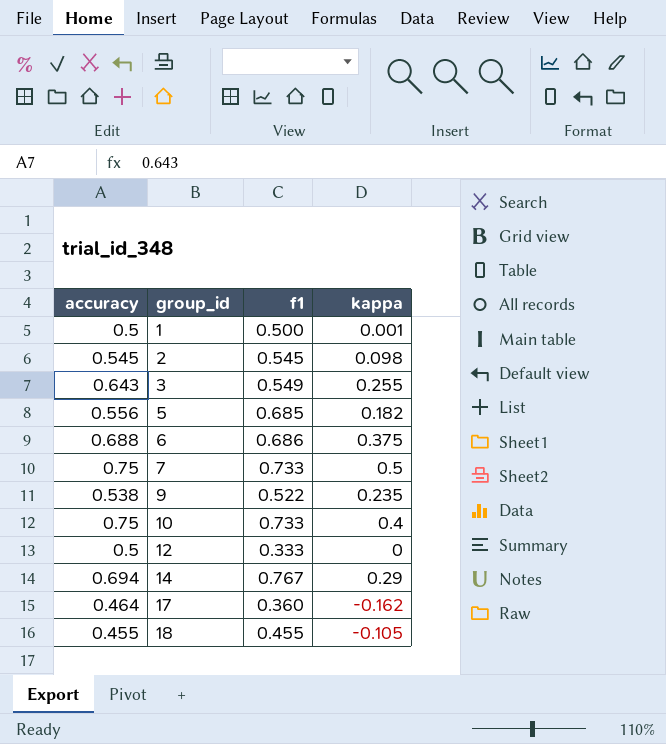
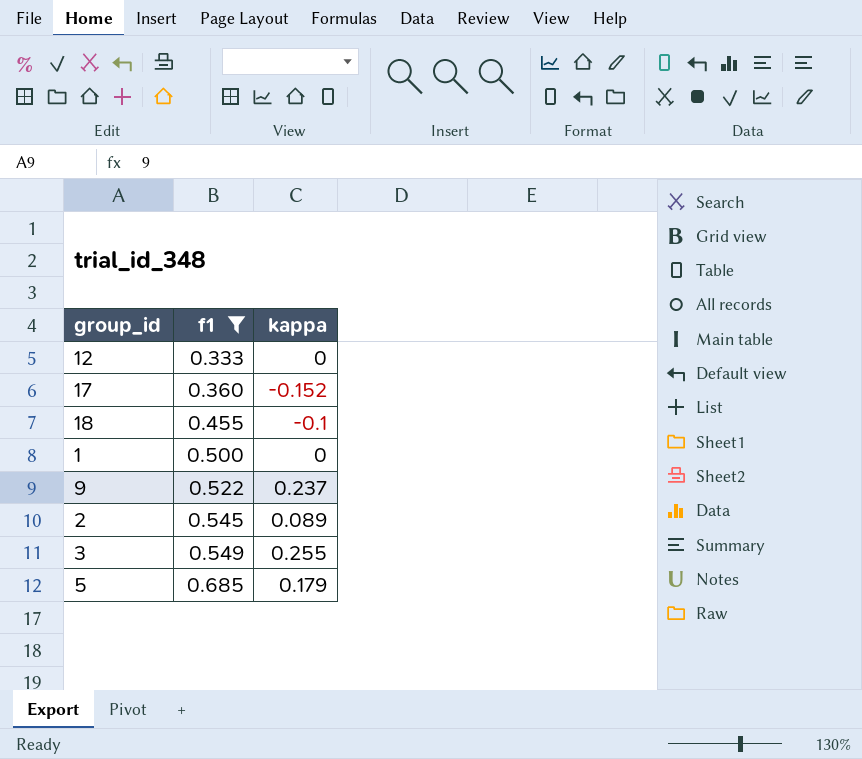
filter: none -> f1 <= 0.685
row order: group_id ascending -> f1 ascending
column accuracy | position: 1 -> none
17 | kappa: -0.162 -> -0.152
18 | kappa: -0.105 -> -0.1
1 | kappa: 0.001 -> 0
9 | kappa: 0.235 -> 0.237
2 | kappa: 0.098 -> 0.089
5 | kappa: 0.182 -> 0.179

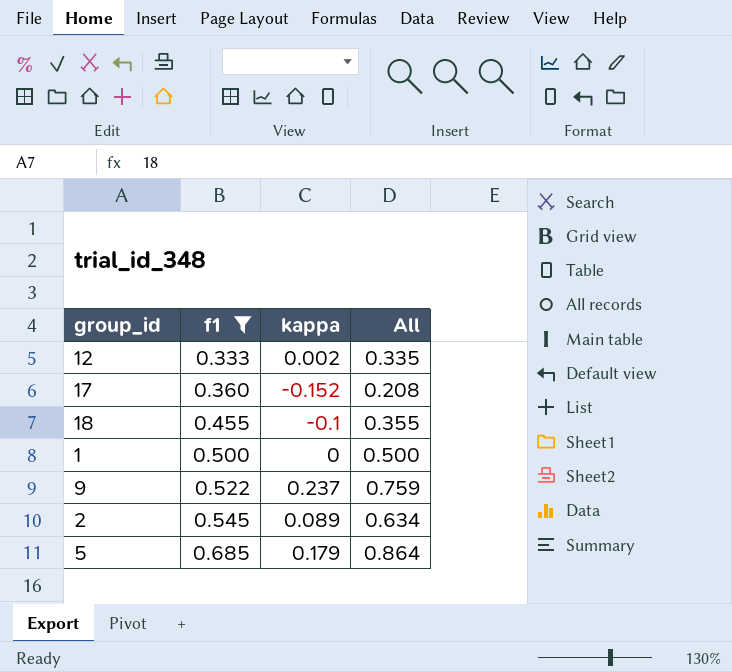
column All | formula: none -> [f1] + [kappa]
row 3: 0.549 | 0.255 -> none
12 | kappa: 0 -> 0.002

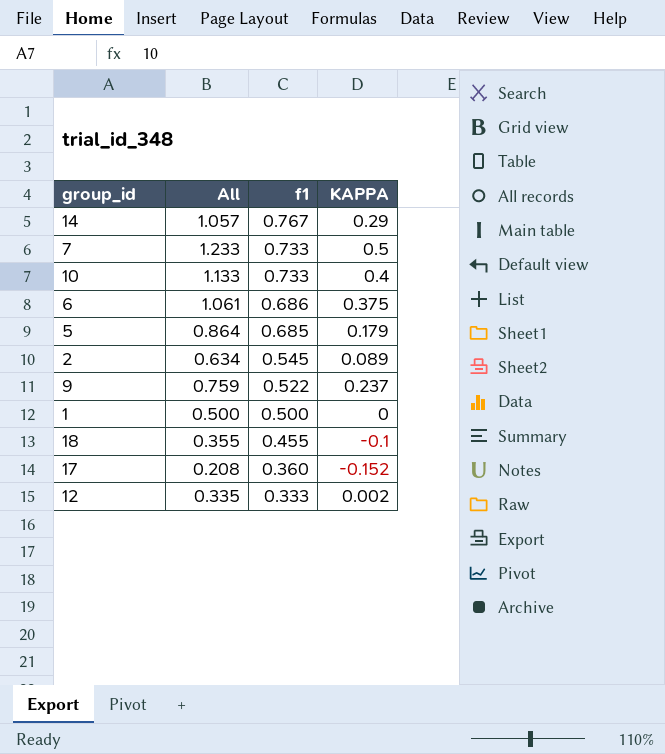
filter: f1 <= 0.685 -> none
row order: f1 ascending -> f1 descending
column All | position: 4 -> 2
column name: kappa -> KAPPA

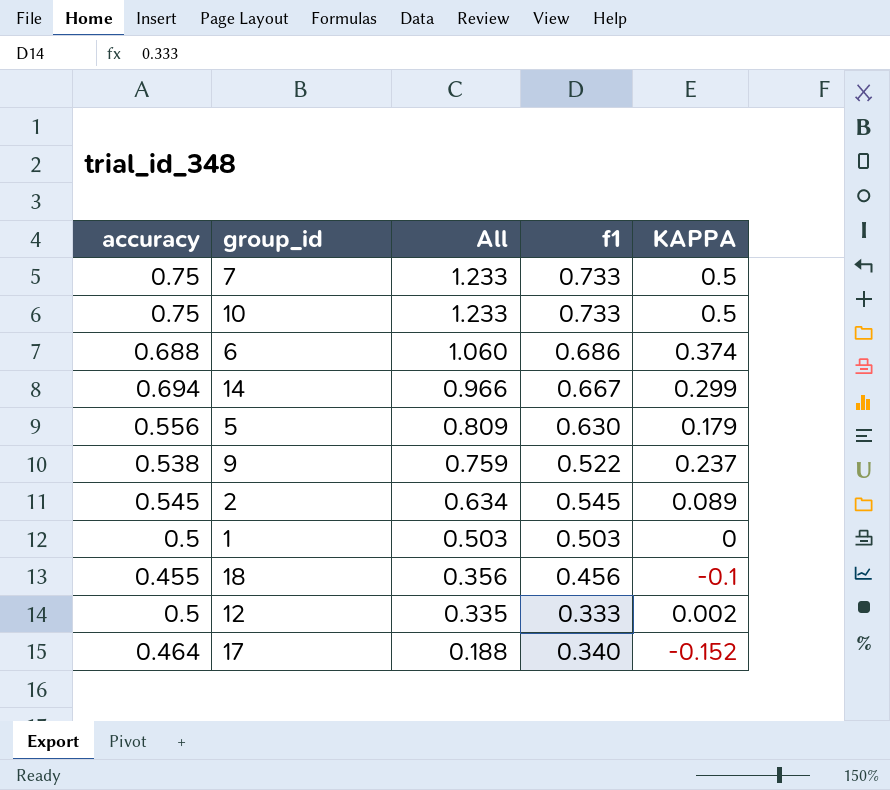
row order: f1 descending -> All descending
column accuracy | position: none -> 1
10 | All: 1.133 -> 1.233
10 | KAPPA: 0.4 -> 0.5
6 | All: 1.061 -> 1.060
6 | KAPPA: 0.375 -> 0.374
14 | All: 1.057 -> 0.966
14 | f1: 0.767 -> 0.667
14 | KAPPA: 0.29 -> 0.299
5 | All: 0.864 -> 0.809
5 | f1: 0.685 -> 0.630
1 | All: 0.500 -> 0.503
1 | f1: 0.500 -> 0.503
18 | All: 0.355 -> 0.356
18 | f1: 0.455 -> 0.456
17 | All: 0.208 -> 0.188
17 | f1: 0.360 -> 0.340

